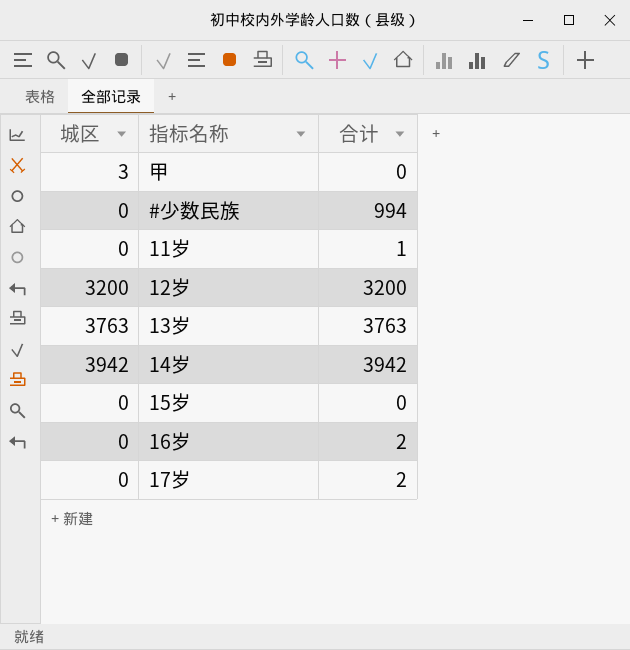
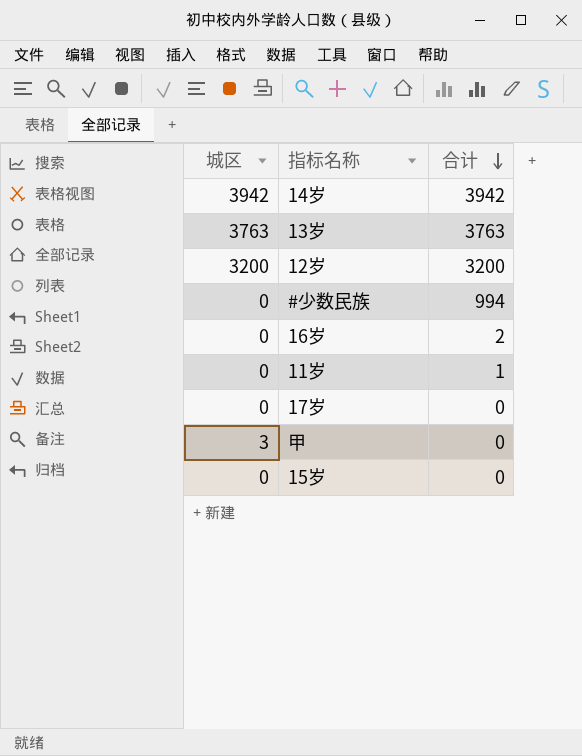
row order: none -> 合计 descending
17岁 | 合计: 2 -> 0

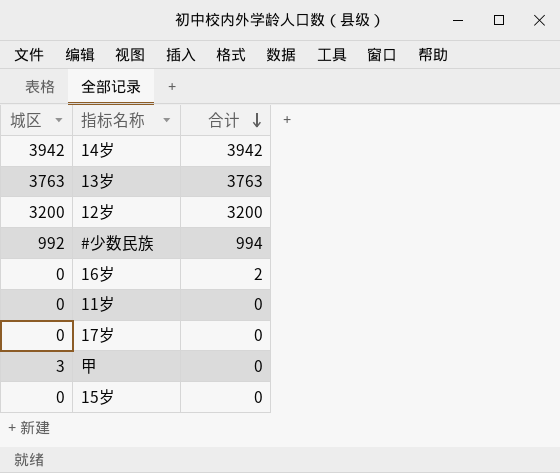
#少数民族 | 城区: 0 -> 992
11岁 | 合计: 1 -> 0

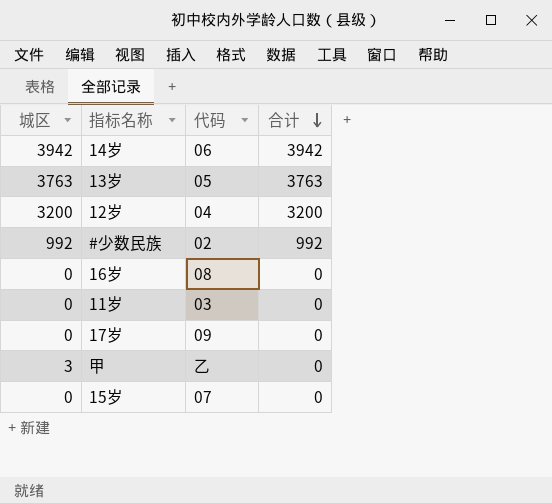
column 代码 | position: none -> 3
#少数民族 | 合计: 994 -> 992
16岁 | 合计: 2 -> 0

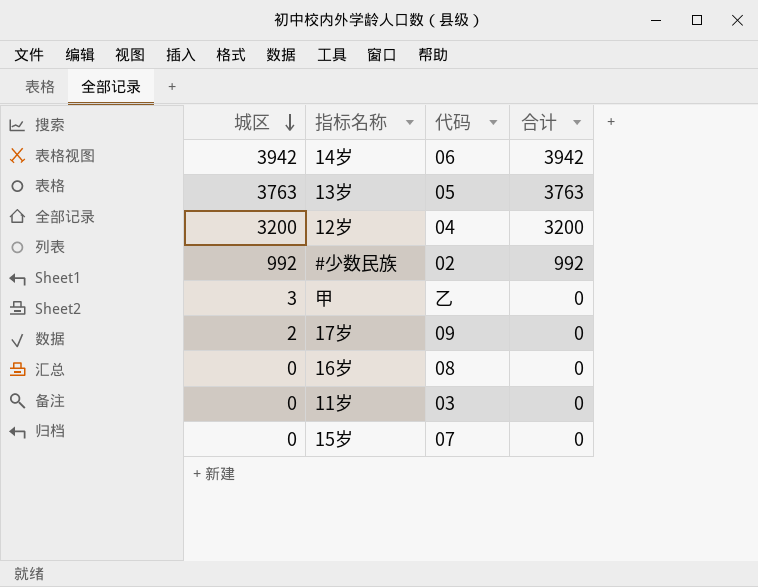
row order: 合计 descending -> 城区 descending
17岁 | 城区: 0 -> 2

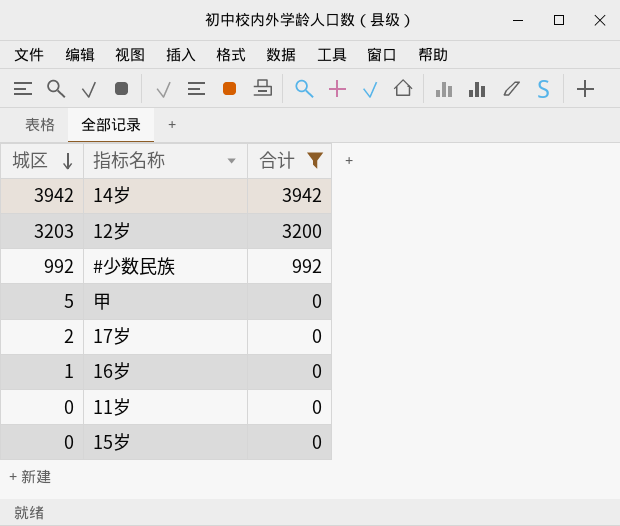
filter: none -> 合计 != 3763
column 代码 | position: 3 -> none
12岁 | 城区: 3200 -> 3203
甲 | 城区: 3 -> 5
16岁 | 城区: 0 -> 1

